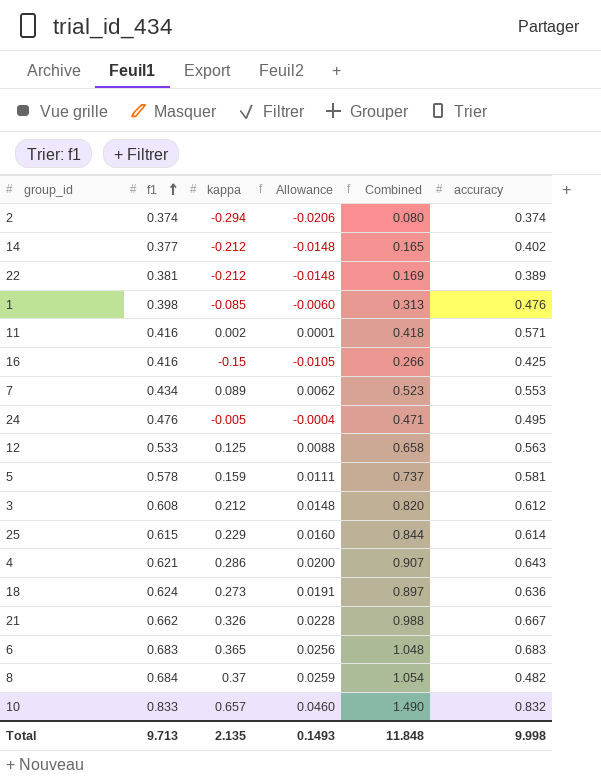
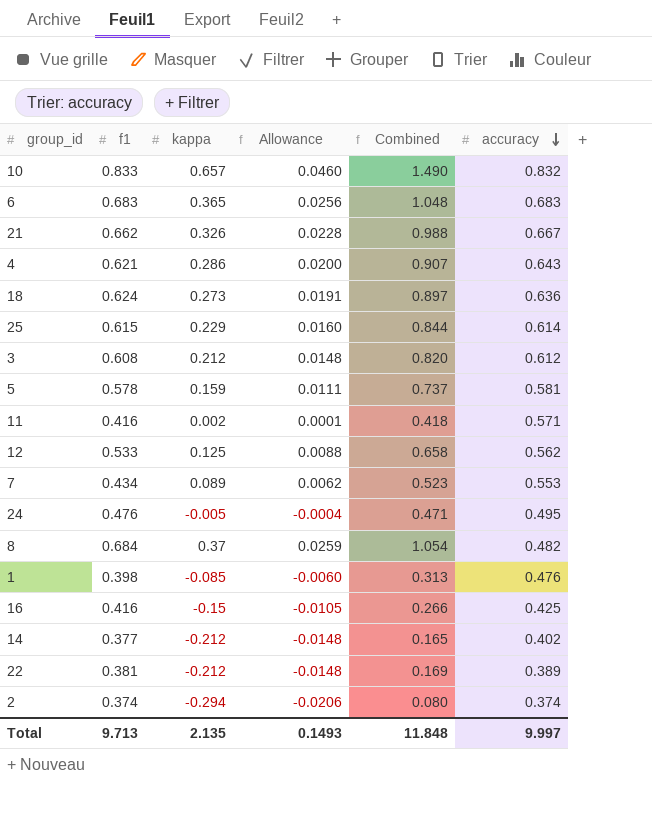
row order: f1 ascending -> accuracy descending
12 | accuracy: 0.563 -> 0.562
Total | accuracy: 9.998 -> 9.997

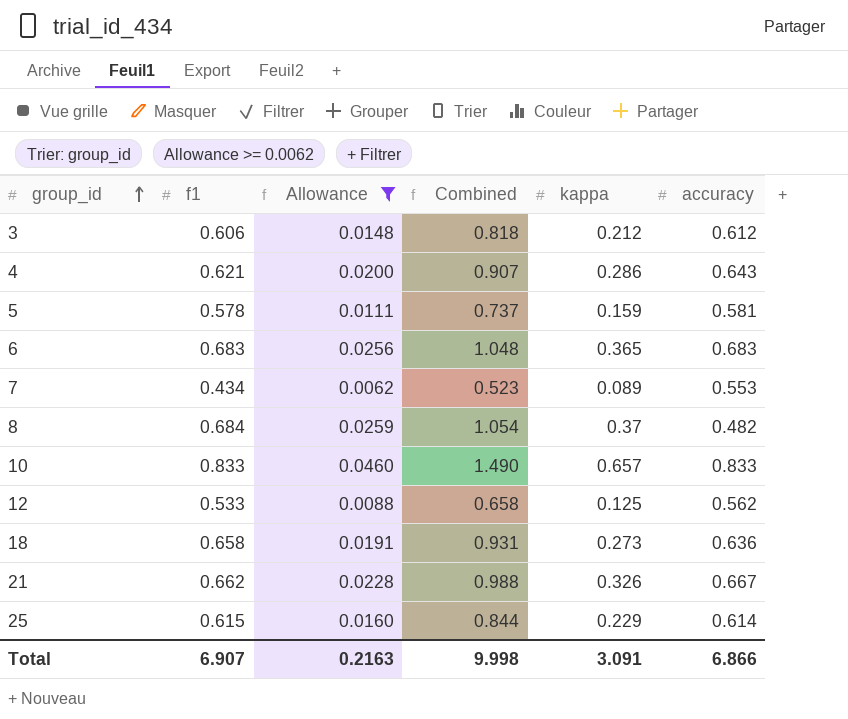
filter: none -> Allowance >= 0.0062
row order: accuracy descending -> group_id ascending
column kappa | position: 3 -> 5
3 | f1: 0.608 -> 0.606
3 | Combined: 0.820 -> 0.818
10 | accuracy: 0.832 -> 0.833
18 | f1: 0.624 -> 0.658
18 | Combined: 0.897 -> 0.931
Total | f1: 9.713 -> 6.907
Total | Allowance: 0.1493 -> 0.2163
Total | Combined: 11.848 -> 9.998
Total | kappa: 2.135 -> 3.091
Total | accuracy: 9.997 -> 6.866

